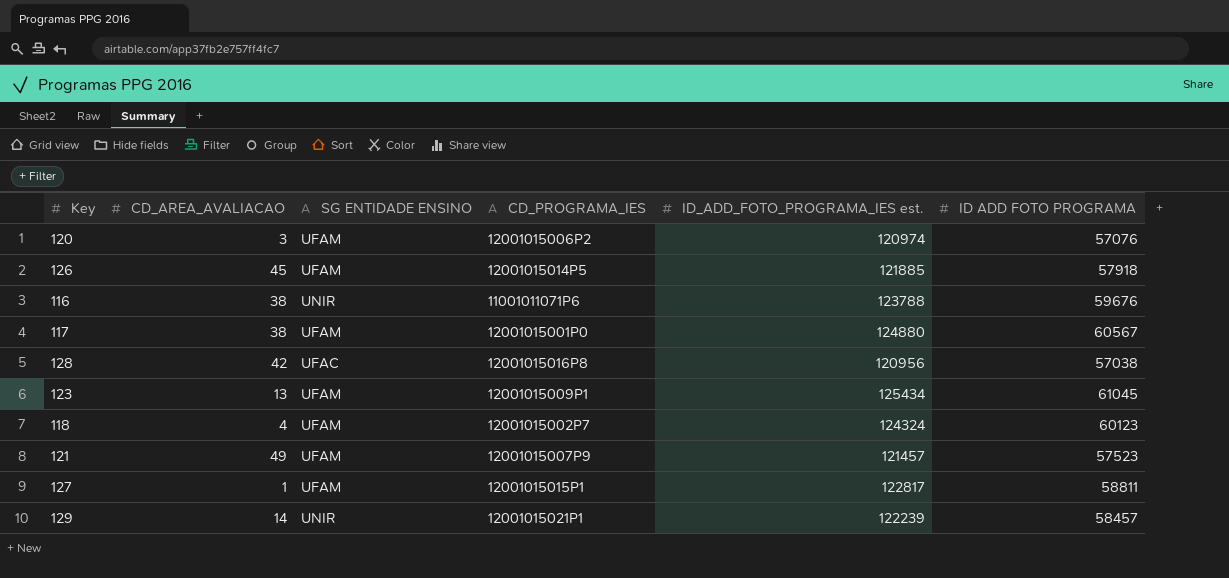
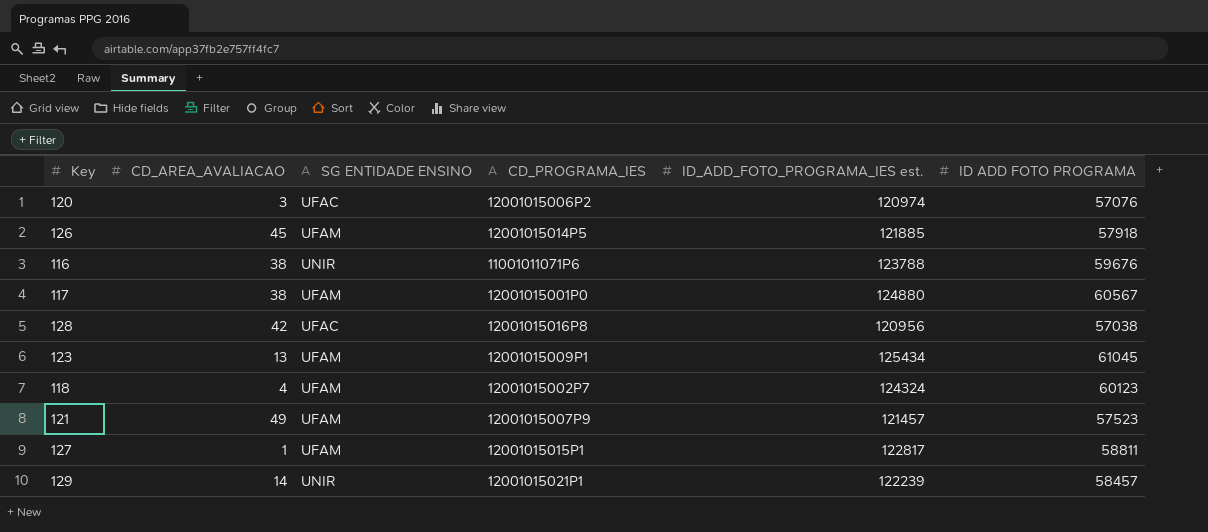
120 | SG ENTIDADE ENSINO: UFAM -> UFAC

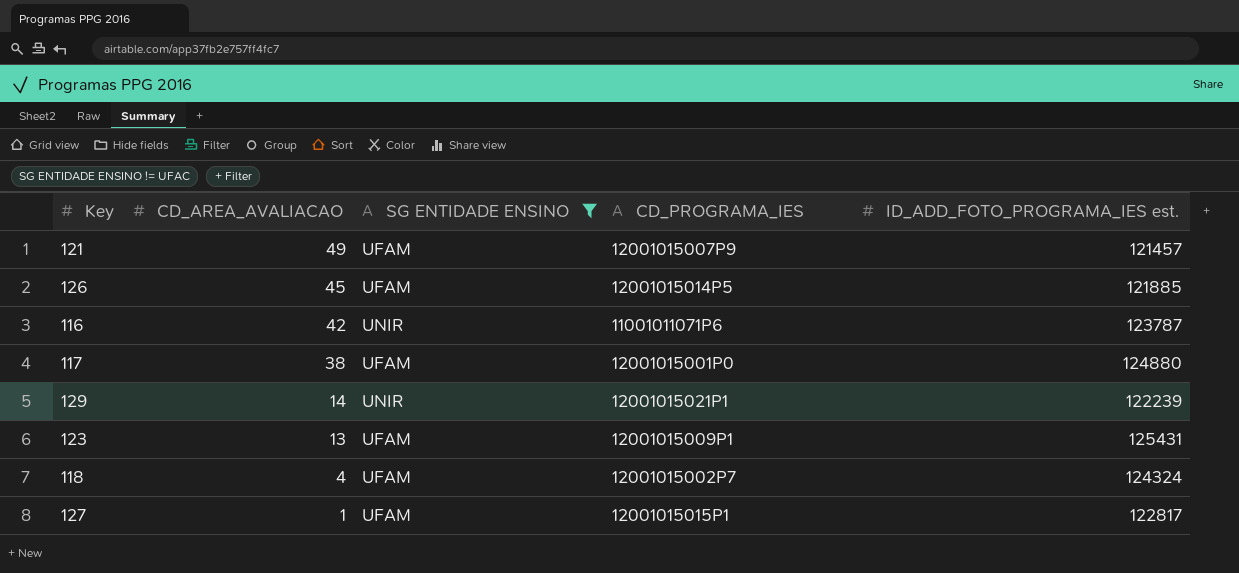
filter: none -> SG ENTIDADE ENSINO != UFAC
row order: none -> CD_AREA_AVALIACAO descending
column ID ADD FOTO PROGRAMA | position: 6 -> none
116 | CD_AREA_AVALIACAO: 38 -> 42
116 | ID_ADD_FOTO_PROGRAMA_IES est.: 123788 -> 123787
123 | ID_ADD_FOTO_PROGRAMA_IES est.: 125434 -> 125431

